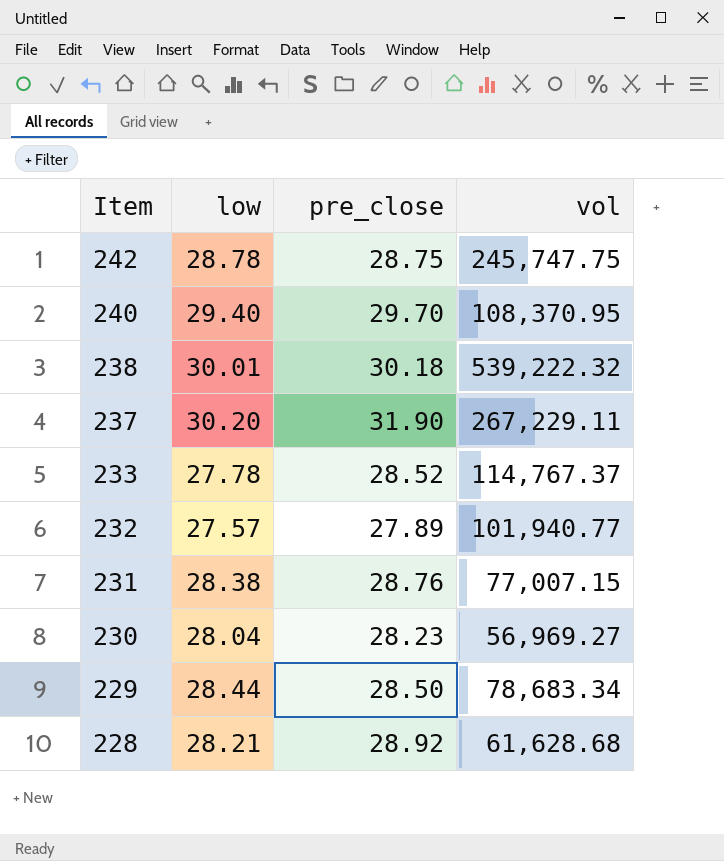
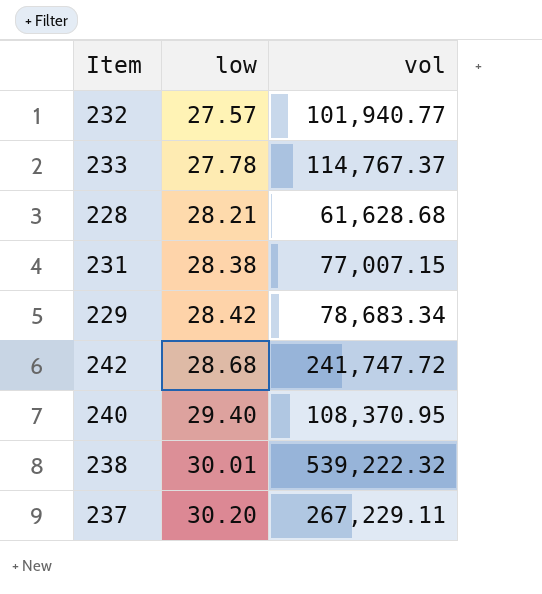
row order: Item descending -> low ascending
column pre_close | position: 3 -> none
row 230: 28.04 | 28.23 | 56,969.27 -> none
229 | low: 28.44 -> 28.42
242 | low: 28.78 -> 28.68
242 | vol: 245,747.75 -> 241,747.72

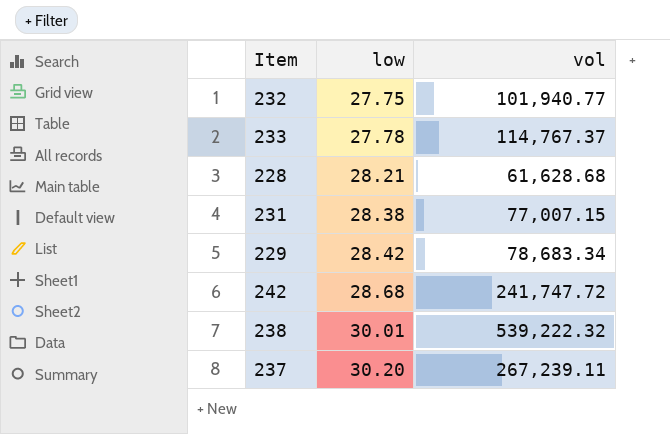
row 240: 29.40 | 108,370.95 -> none
232 | low: 27.57 -> 27.75
237 | vol: 267,229.11 -> 267,239.11

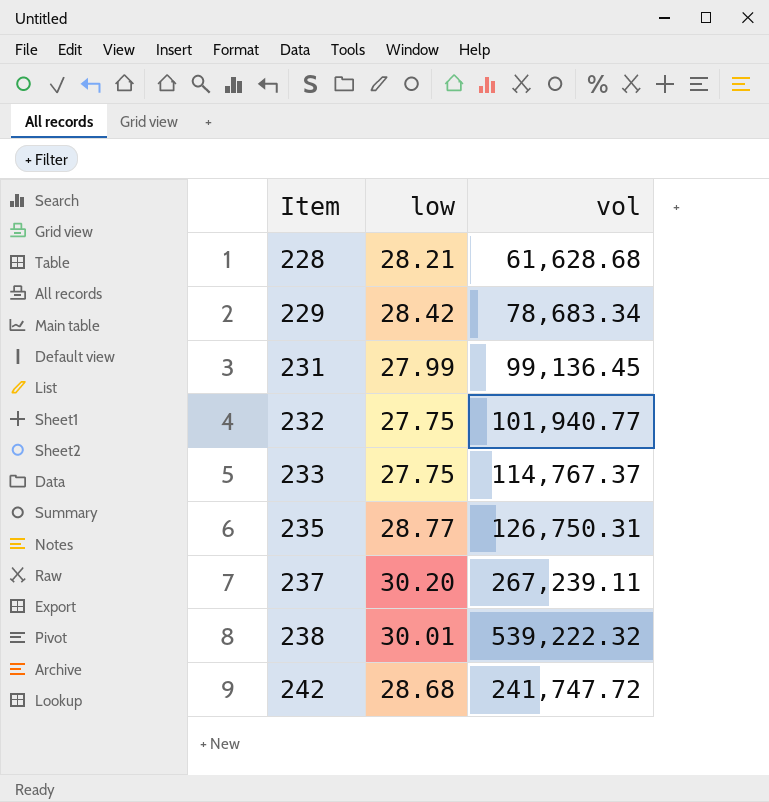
row order: low ascending -> Item ascending
231 | low: 28.38 -> 27.99
231 | vol: 77,007.15 -> 99,136.45
233 | low: 27.78 -> 27.75
row 235: none -> 28.77 | 126,750.31

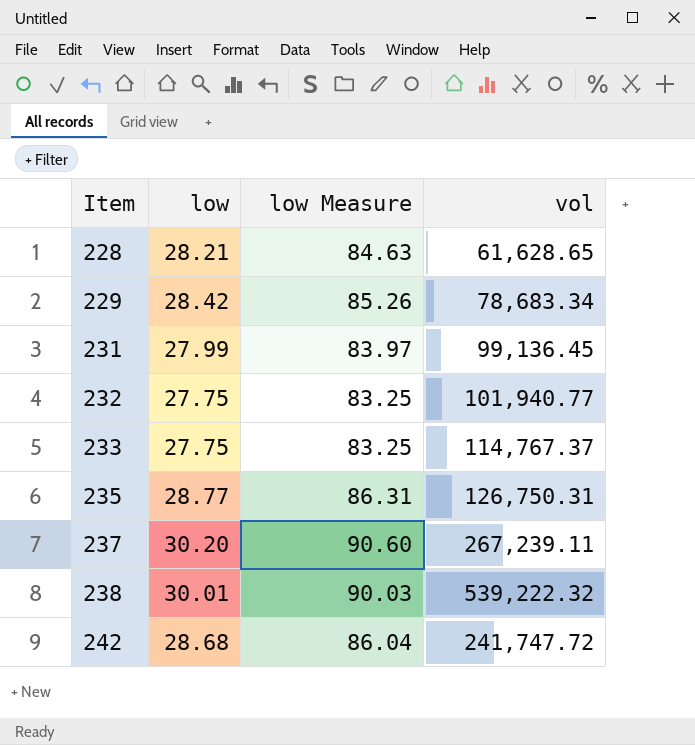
column low Measure | formula: none -> [low] * 3
228 | vol: 61,628.68 -> 61,628.65

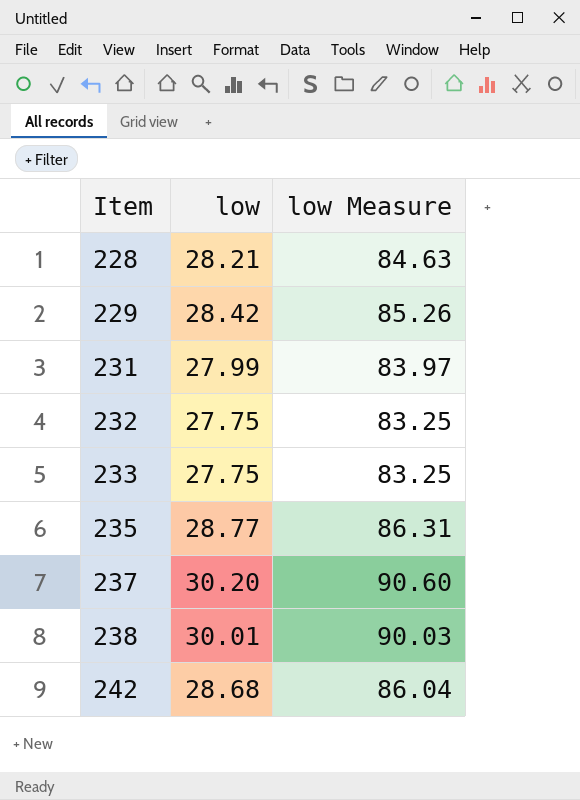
column vol | position: 4 -> none

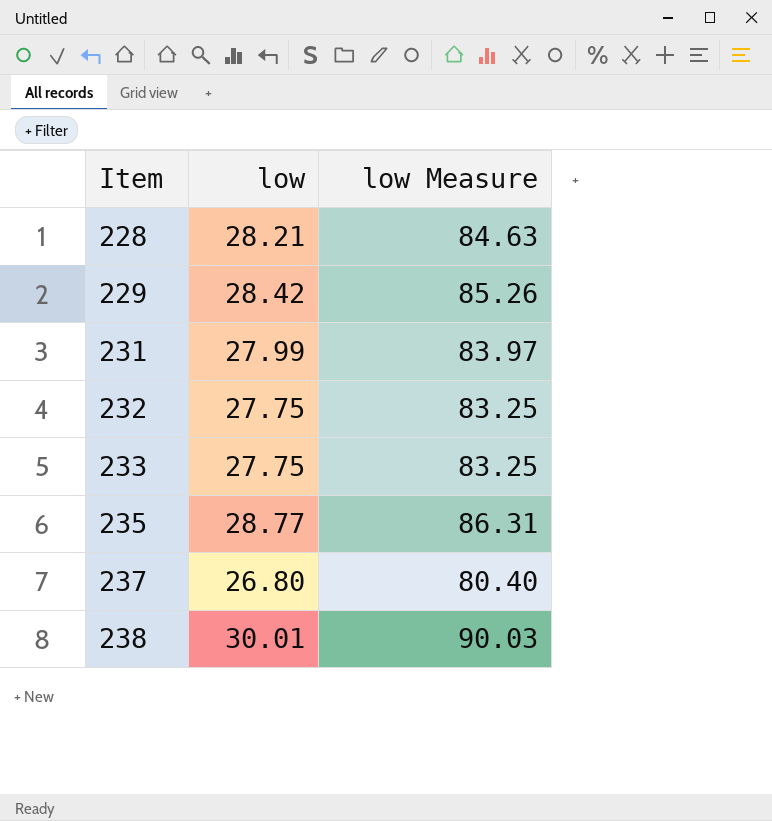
row 242: 28.68 | 86.04 -> none
237 | low: 30.20 -> 26.80
237 | low Measure: 90.60 -> 80.40

